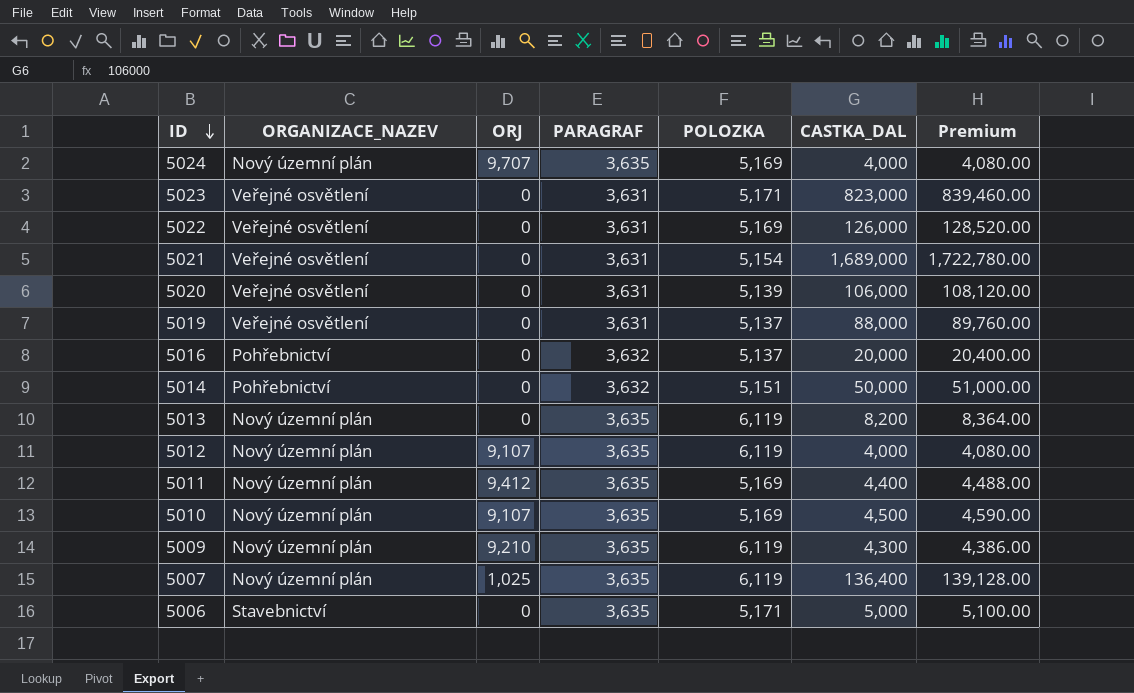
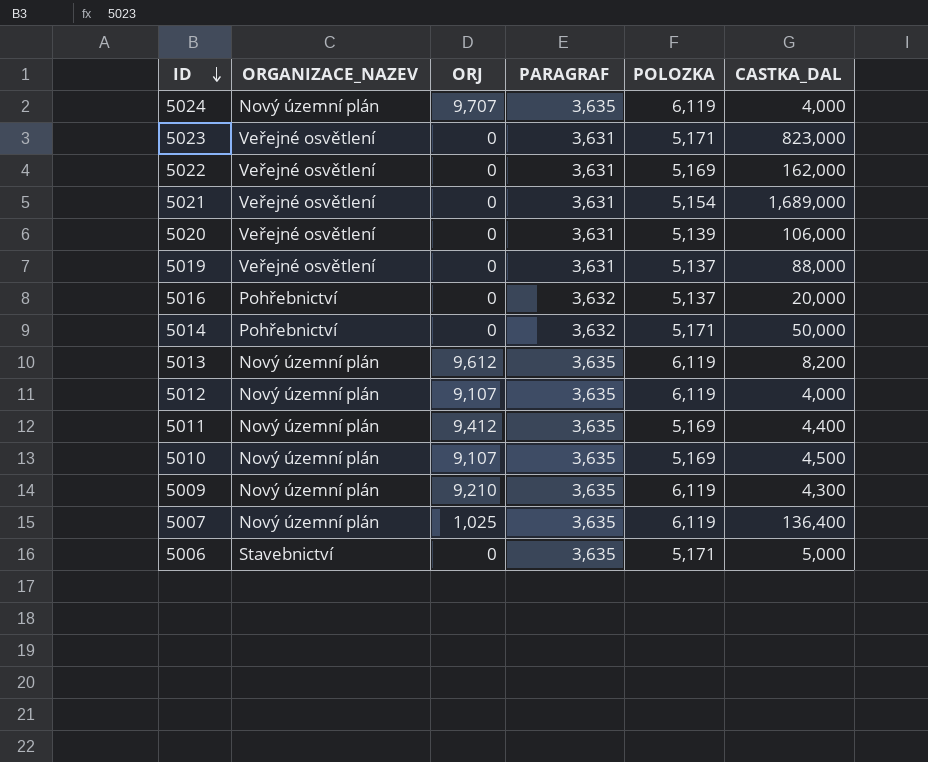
column Premium | formula: [CASTKA_DAL] * 1.02 -> none
5024 | POLOZKA: 5,169 -> 6,119
5022 | CASTKA_DAL: 126,000 -> 162,000
5014 | POLOZKA: 5,151 -> 5,171
5013 | ORJ: 0 -> 9,612

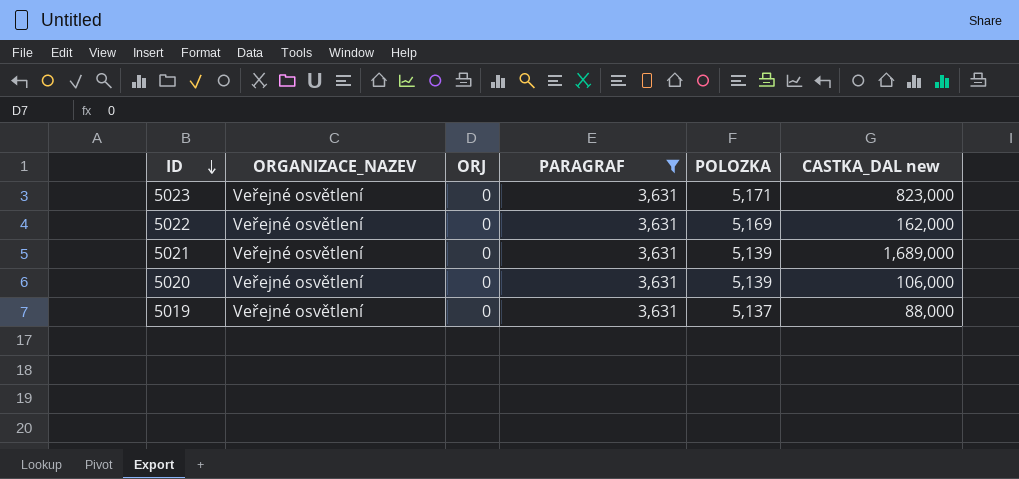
filter: none -> PARAGRAF = 3,631
column name: CASTKA_DAL -> CASTKA_DAL new
5021 | POLOZKA: 5,154 -> 5,139

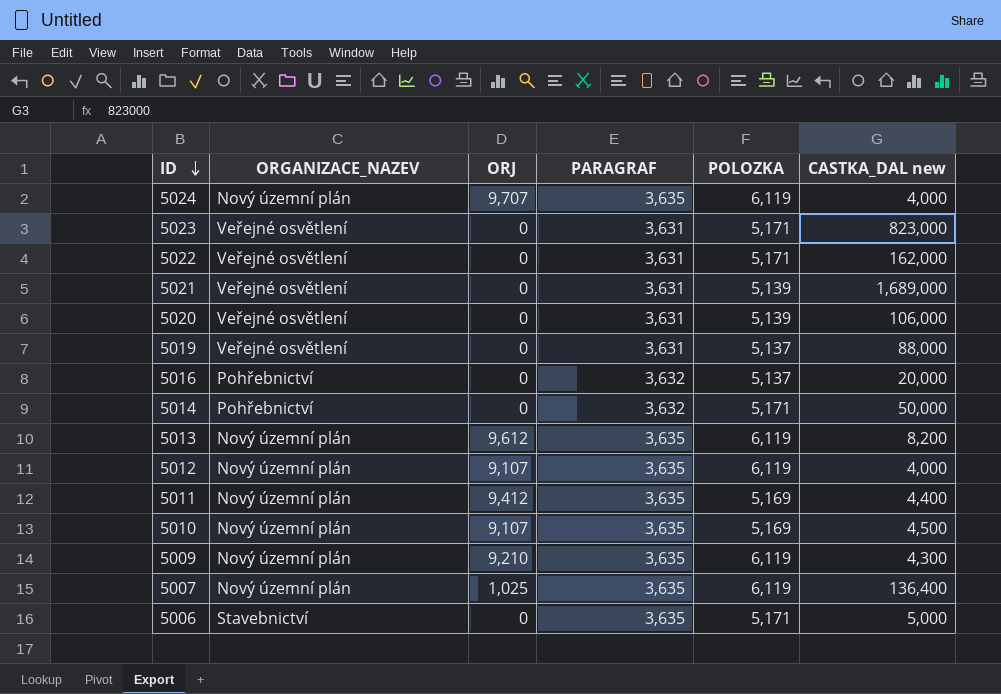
filter: PARAGRAF = 3,631 -> none
5022 | POLOZKA: 5,169 -> 5,171

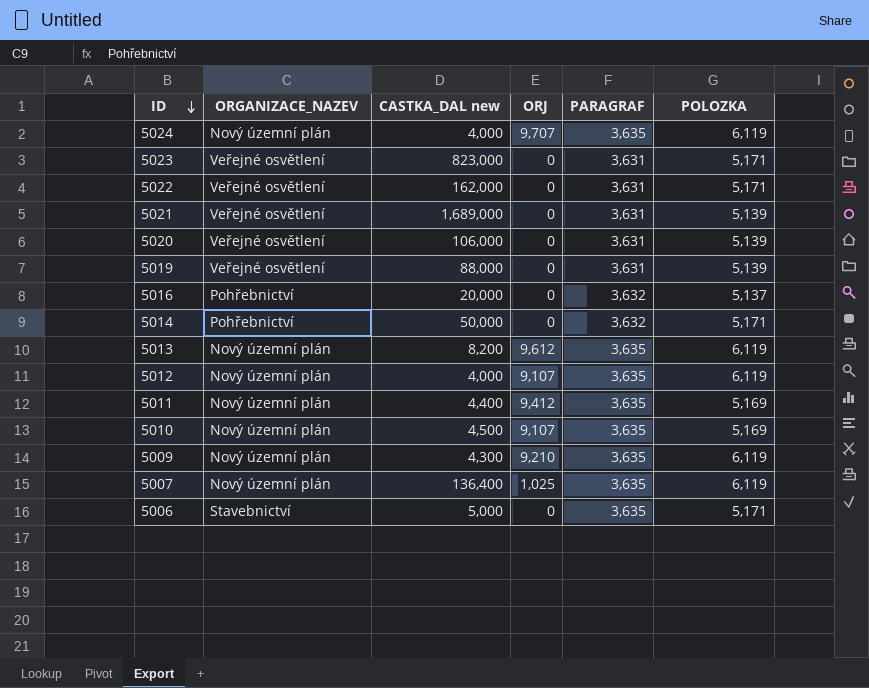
column CASTKA_DAL new | position: 6 -> 3
5019 | POLOZKA: 5,137 -> 5,139

